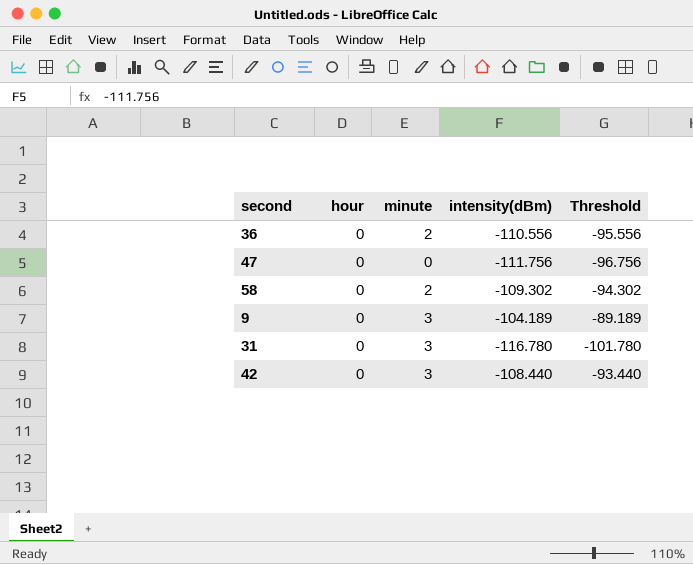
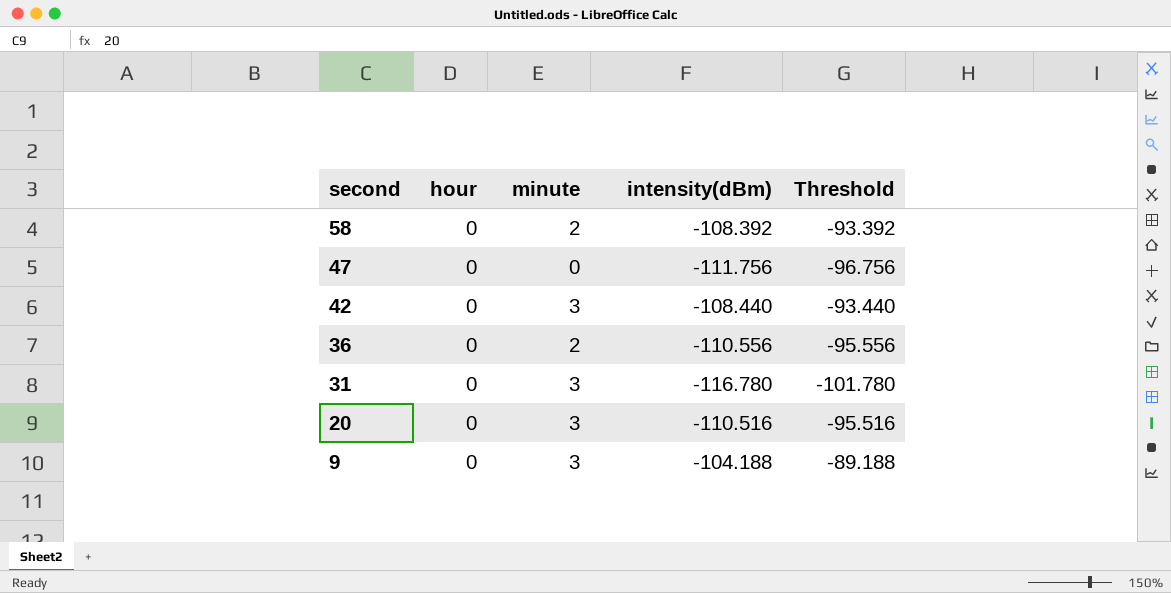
row order: none -> second descending
58 | intensity(dBm): -109.302 -> -108.392
58 | Threshold: -94.302 -> -93.392
row 20: none -> 0 | 3 | -110.516 | -95.516
9 | intensity(dBm): -104.189 -> -104.188
9 | Threshold: -89.189 -> -89.188

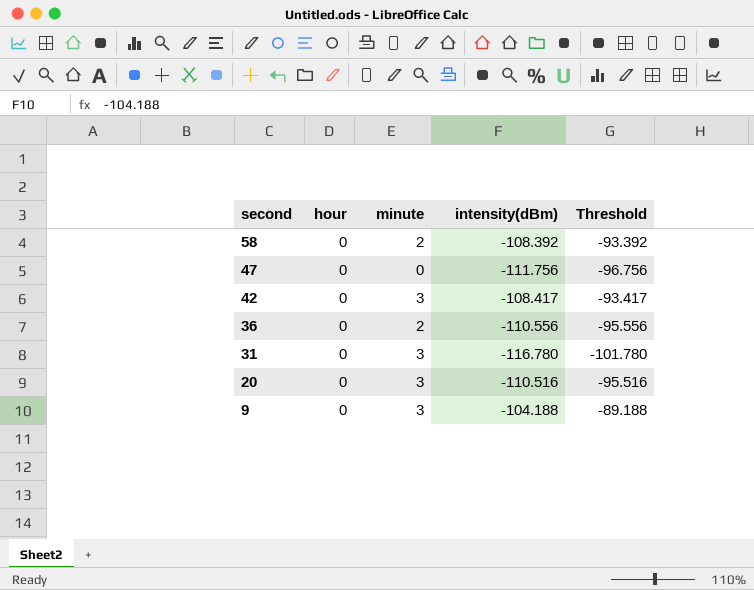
42 | intensity(dBm): -108.440 -> -108.417
42 | Threshold: -93.440 -> -93.417

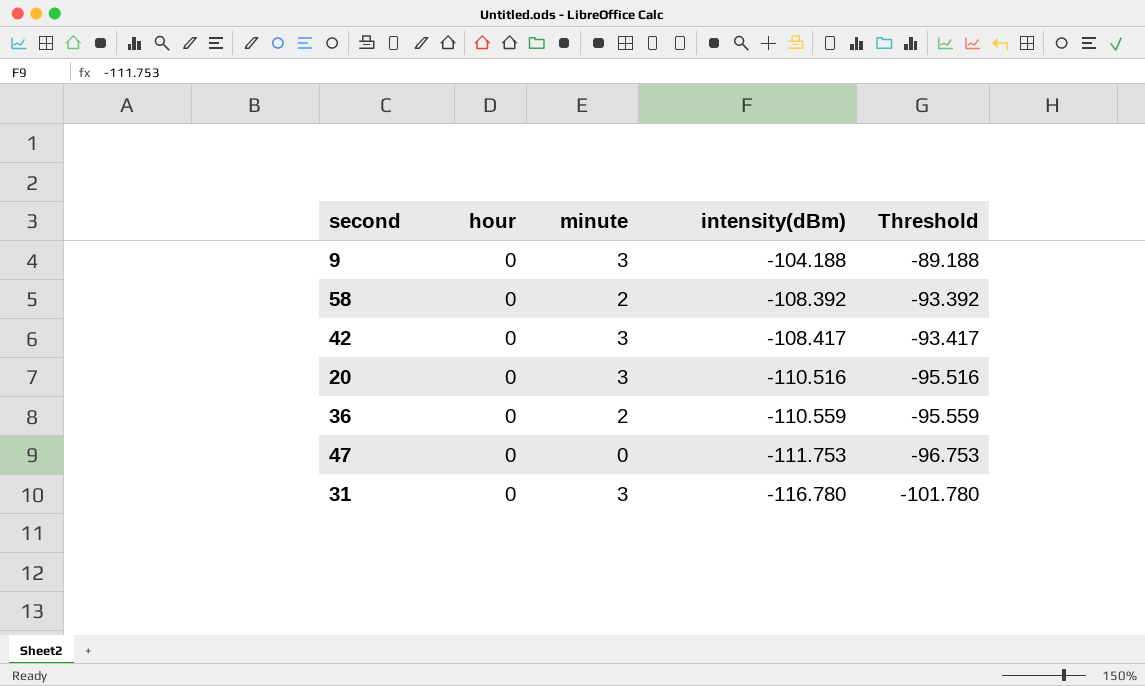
row order: second descending -> intensity(dBm) descending
36 | intensity(dBm): -110.556 -> -110.559
36 | Threshold: -95.556 -> -95.559
47 | intensity(dBm): -111.756 -> -111.753
47 | Threshold: -96.756 -> -96.753

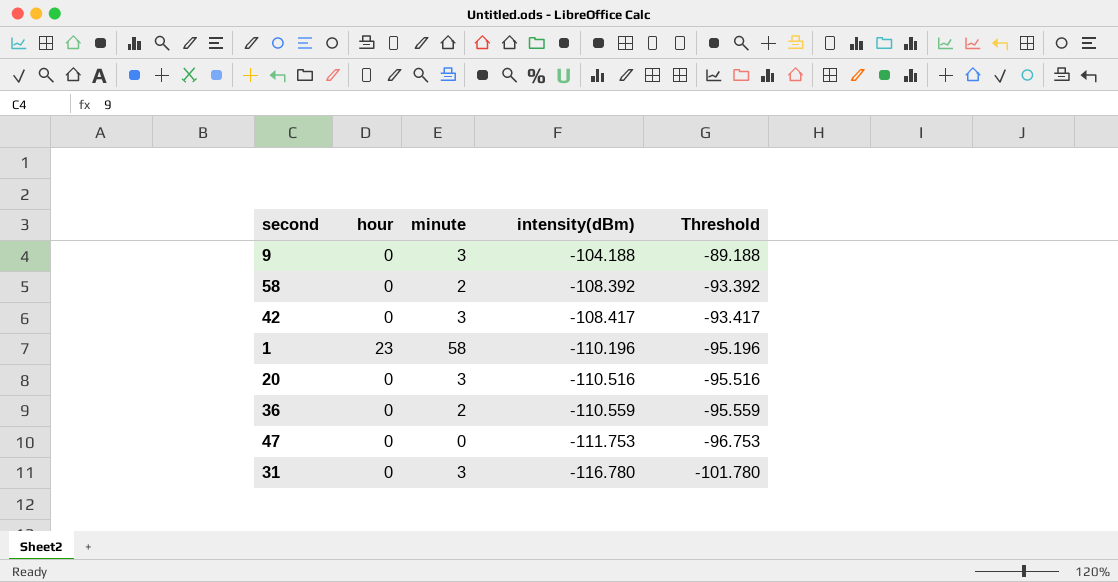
row 1: none -> 23 | 58 | -110.196 | -95.196

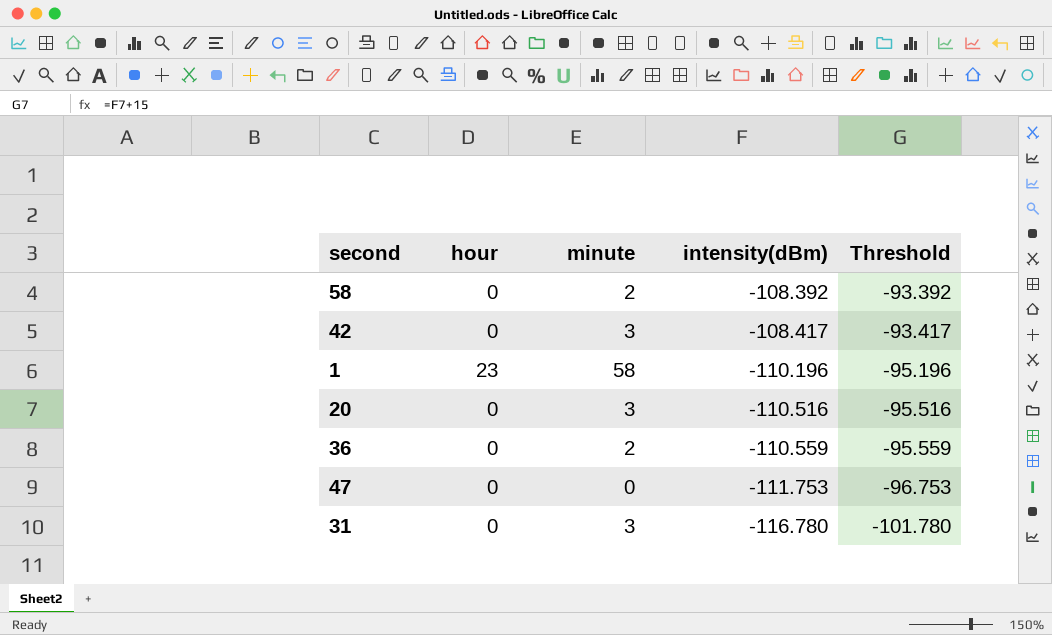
row 9: 0 | 3 | -104.188 | -89.188 -> none

